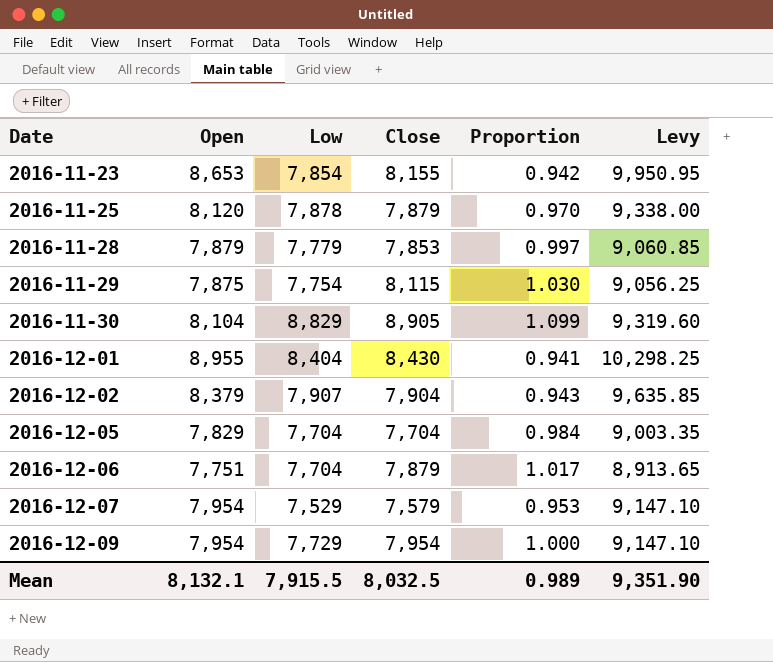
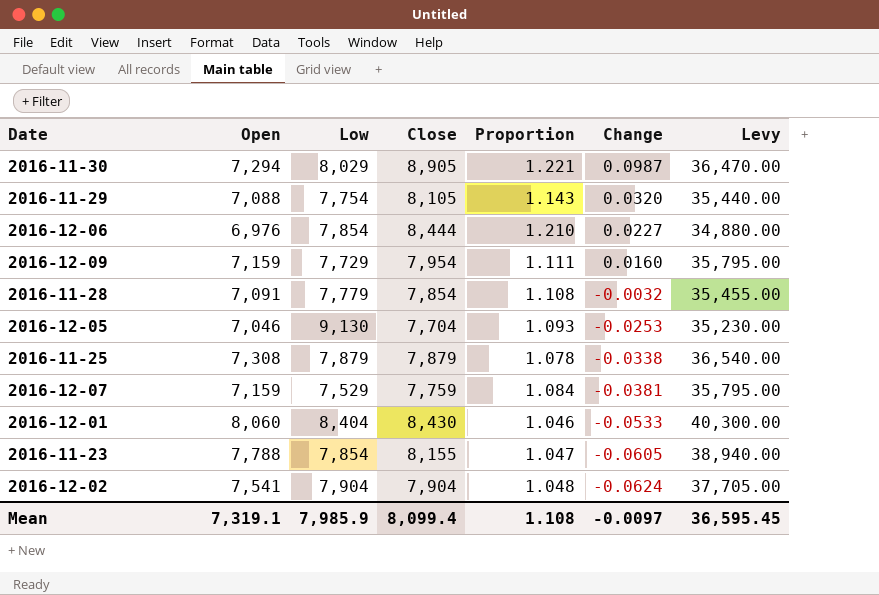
row order: Date ascending -> Change descending
column Change | position: none -> 6
column Levy | formula: [Open] * 1.15 -> [Open] * 5
2016-11-30 | Open: 8,104 -> 7,294
2016-11-30 | Low: 8,829 -> 8,029
2016-11-30 | Proportion: 1.099 -> 1.221
2016-11-29 | Open: 7,875 -> 7,088
2016-11-29 | Close: 8,115 -> 8,105
2016-11-29 | Proportion: 1.030 -> 1.143
2016-12-06 | Open: 7,751 -> 6,976
2016-12-06 | Low: 7,704 -> 7,854
2016-12-06 | Close: 7,879 -> 8,444
2016-12-06 | Proportion: 1.017 -> 1.210
2016-12-09 | Open: 7,954 -> 7,159
2016-12-09 | Proportion: 1.000 -> 1.111
2016-11-28 | Open: 7,879 -> 7,091
2016-11-28 | Close: 7,853 -> 7,854
2016-11-28 | Proportion: 0.997 -> 1.108
2016-12-05 | Open: 7,829 -> 7,046
2016-12-05 | Low: 7,704 -> 9,130
2016-12-05 | Proportion: 0.984 -> 1.093
2016-11-25 | Open: 8,120 -> 7,308
2016-11-25 | Low: 7,878 -> 7,879
2016-11-25 | Proportion: 0.970 -> 1.078
2016-12-07 | Open: 7,954 -> 7,159
2016-12-07 | Close: 7,579 -> 7,759
2016-12-07 | Proportion: 0.953 -> 1.084
2016-12-01 | Open: 8,955 -> 8,060
2016-12-01 | Proportion: 0.941 -> 1.046
2016-11-23 | Open: 8,653 -> 7,788
2016-11-23 | Proportion: 0.942 -> 1.047
2016-12-02 | Open: 8,379 -> 7,541
2016-12-02 | Low: 7,907 -> 7,904
2016-12-02 | Proportion: 0.943 -> 1.048
Mean | Open: 8,132.1 -> 7,319.1
Mean | Low: 7,915.5 -> 7,985.9
Mean | Close: 8,032.5 -> 8,099.4
Mean | Proportion: 0.989 -> 1.108
Mean | Levy: 9,351.90 -> 36,595.45

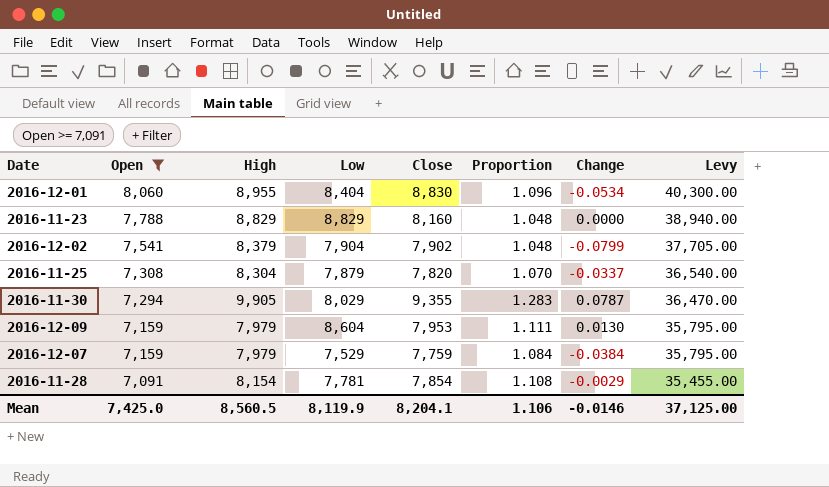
filter: none -> Open >= 7,091
row order: Change descending -> Open descending
column High | position: none -> 3
2016-12-01 | Close: 8,430 -> 8,830
2016-12-01 | Proportion: 1.046 -> 1.096
2016-12-01 | Change: -0.0533 -> -0.0534
2016-11-23 | Low: 7,854 -> 8,829
2016-11-23 | Close: 8,155 -> 8,160
2016-11-23 | Proportion: 1.047 -> 1.048
2016-11-23 | Change: -0.0605 -> 0.0000
2016-12-02 | Close: 7,904 -> 7,902
2016-12-02 | Change: -0.0624 -> -0.0799
2016-11-25 | Close: 7,879 -> 7,820
2016-11-25 | Proportion: 1.078 -> 1.070
2016-11-25 | Change: -0.0338 -> -0.0337
2016-11-30 | Close: 8,905 -> 9,355
2016-11-30 | Proportion: 1.221 -> 1.283
2016-11-30 | Change: 0.0987 -> 0.0787
2016-12-09 | Low: 7,729 -> 8,604
2016-12-09 | Close: 7,954 -> 7,953
2016-12-09 | Change: 0.0160 -> 0.0130
2016-12-07 | Change: -0.0381 -> -0.0384
2016-11-28 | Low: 7,779 -> 7,781
2016-11-28 | Change: -0.0032 -> -0.0029
Mean | Open: 7,319.1 -> 7,425.0
Mean | Low: 7,985.9 -> 8,119.9
Mean | Close: 8,099.4 -> 8,204.1
Mean | Proportion: 1.108 -> 1.106
Mean | Change: -0.0097 -> -0.0146
Mean | Levy: 36,595.45 -> 37,125.00

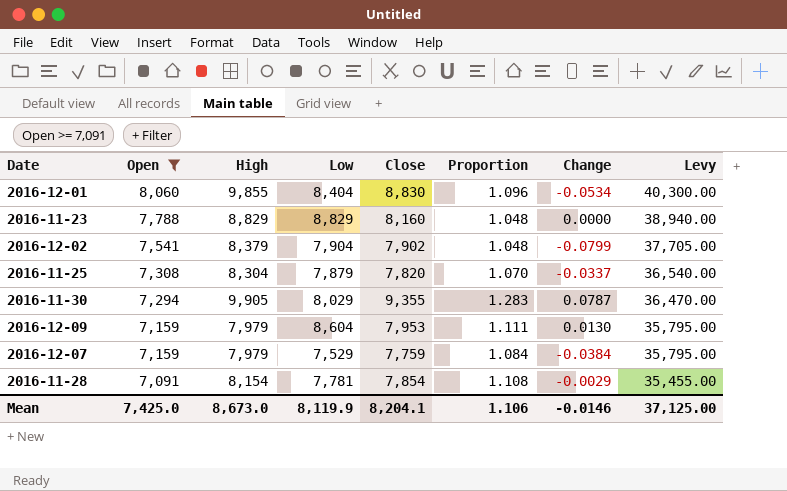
2016-12-01 | High: 8,955 -> 9,855
Mean | High: 8,560.5 -> 8,673.0

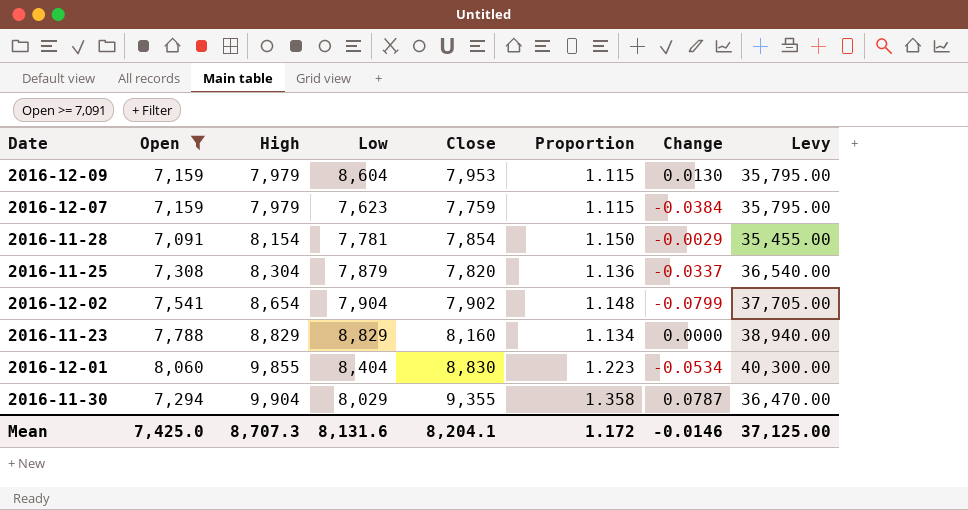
row order: Open descending -> High ascending
column Proportion | formula: [Close] / [Open] -> [High] / [Open]
2016-12-07 | Low: 7,529 -> 7,623
2016-12-02 | High: 8,379 -> 8,654
2016-11-30 | High: 9,905 -> 9,904
Mean | High: 8,673.0 -> 8,707.3
Mean | Low: 8,119.9 -> 8,131.6
Mean | Proportion: 1.106 -> 1.172

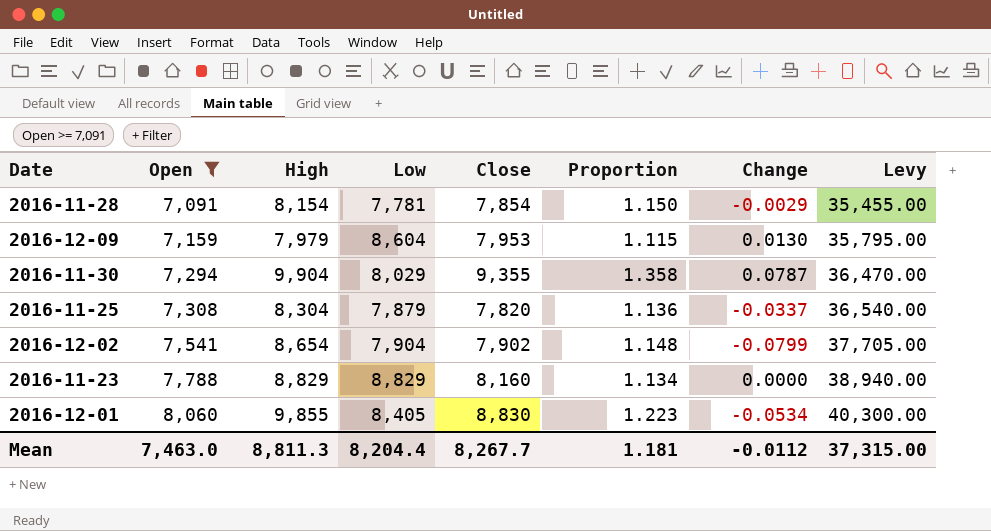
row order: High ascending -> Open ascending
row 2016-12-07: 7,159 | 7,979 | 7,623 | 7,759 | 1.115 | -0.0384 | 35,795.00 -> none
2016-12-01 | Low: 8,404 -> 8,405
Mean | Open: 7,425.0 -> 7,463.0
Mean | High: 8,707.3 -> 8,811.3
Mean | Low: 8,131.6 -> 8,204.4
Mean | Close: 8,204.1 -> 8,267.7
Mean | Proportion: 1.172 -> 1.181
Mean | Change: -0.0146 -> -0.0112
Mean | Levy: 37,125.00 -> 37,315.00

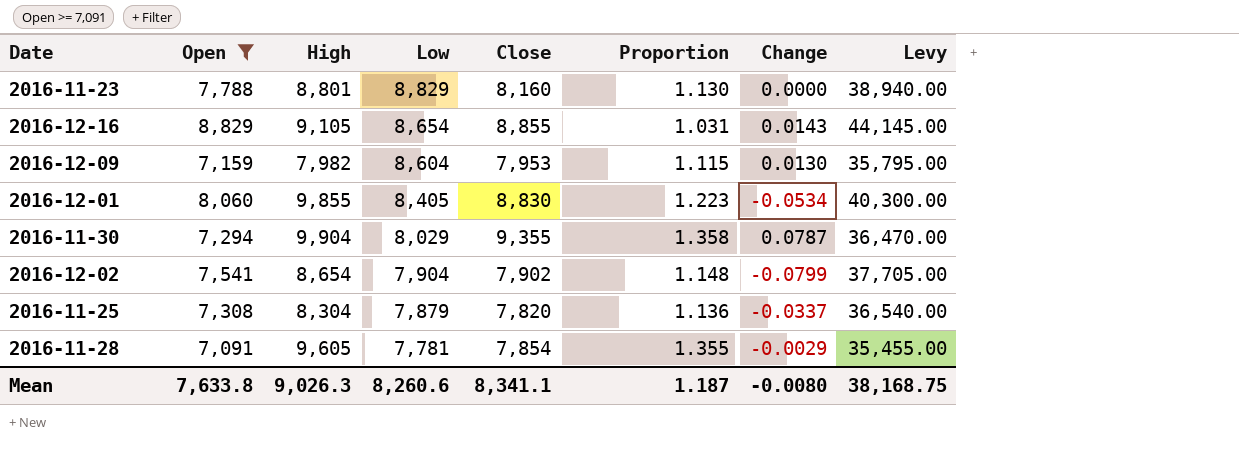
row order: Open ascending -> Low descending
2016-11-23 | High: 8,829 -> 8,801
2016-11-23 | Proportion: 1.134 -> 1.130
row 2016-12-16: none -> 8,829 | 9,105 | 8,654 | 8,855 | 1.031 | 0.0143 | 44,145.00
2016-12-09 | High: 7,979 -> 7,982
2016-11-28 | High: 8,154 -> 9,605
2016-11-28 | Proportion: 1.150 -> 1.355
Mean | Open: 7,463.0 -> 7,633.8
Mean | High: 8,811.3 -> 9,026.3
Mean | Low: 8,204.4 -> 8,260.6
Mean | Close: 8,267.7 -> 8,341.1
Mean | Proportion: 1.181 -> 1.187
Mean | Change: -0.0112 -> -0.0080
Mean | Levy: 37,315.00 -> 38,168.75

